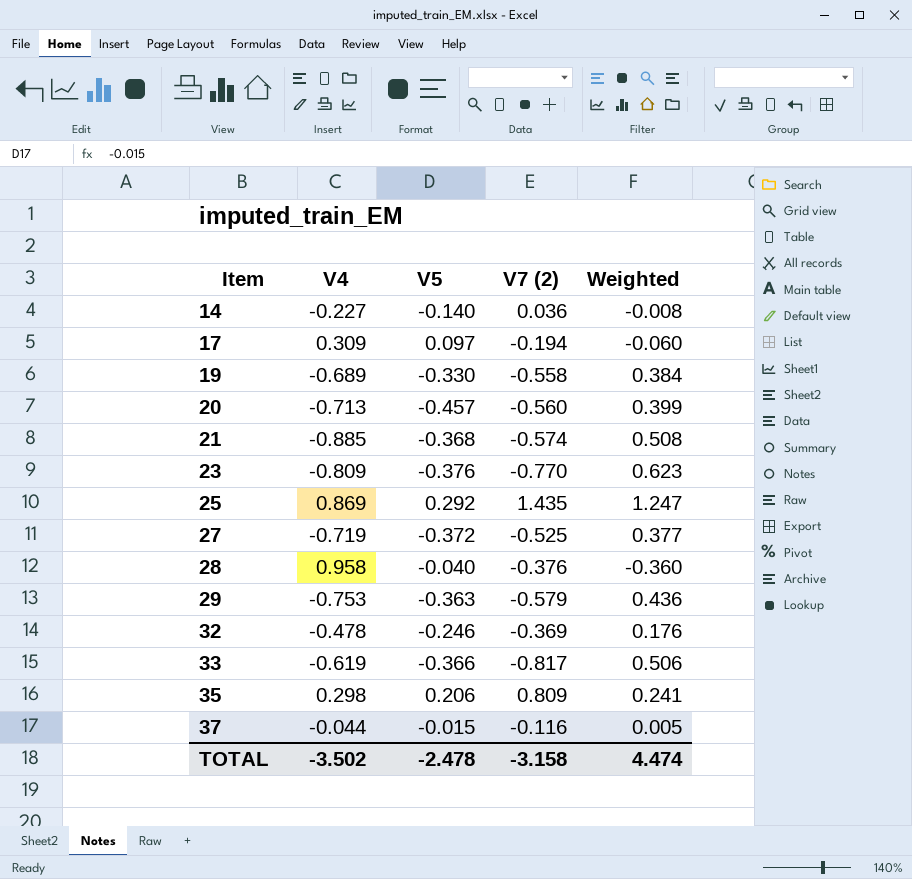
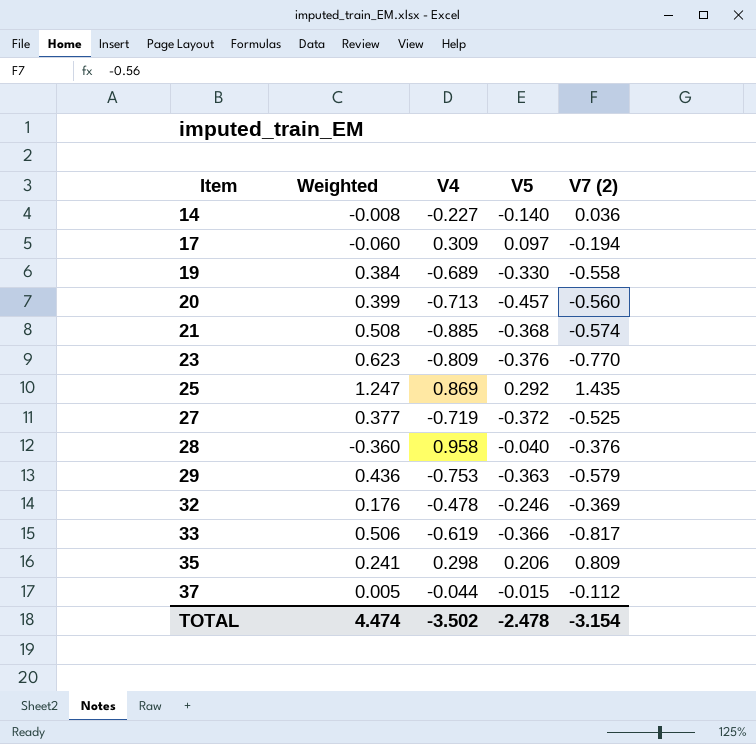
column Weighted | position: 5 -> 2
37 | V7 (2): -0.116 -> -0.112
TOTAL | V7 (2): -3.158 -> -3.154

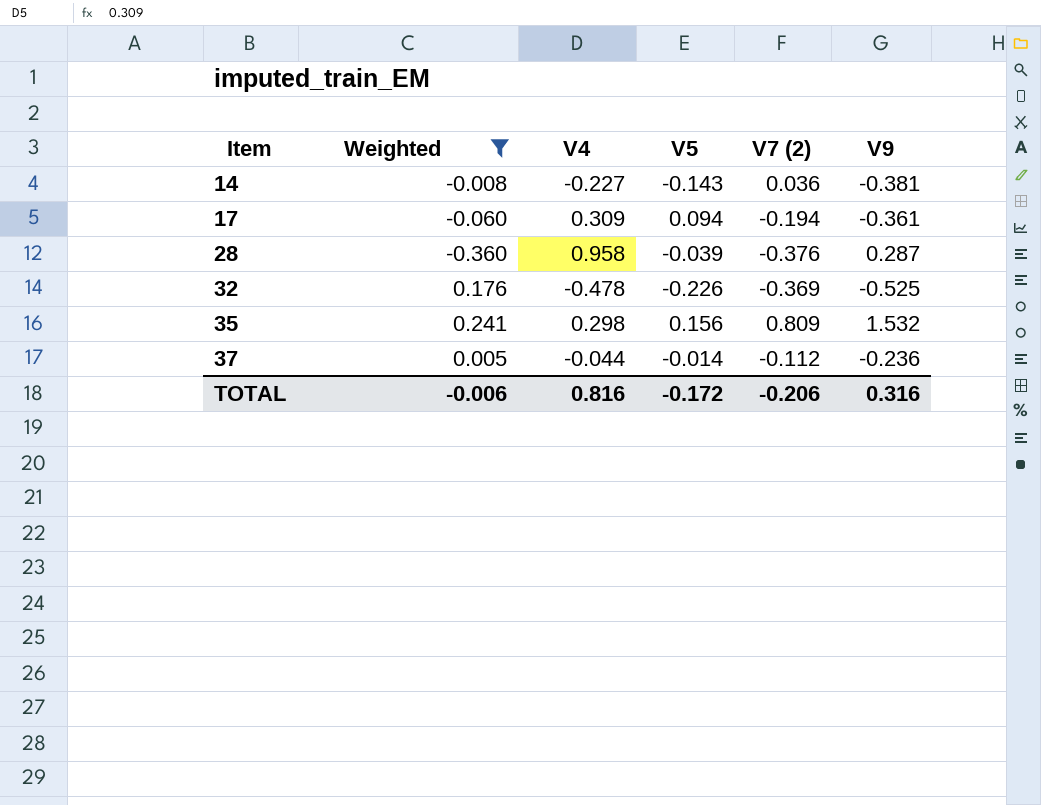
filter: none -> Weighted <= 0.241
column V9 | position: none -> 6
14 | V5: -0.140 -> -0.143
17 | V5: 0.097 -> 0.094
28 | V5: -0.040 -> -0.039
32 | V5: -0.246 -> -0.226
35 | V5: 0.206 -> 0.156
37 | V5: -0.015 -> -0.014
TOTAL | Weighted: 4.474 -> -0.006
TOTAL | V4: -3.502 -> 0.816
TOTAL | V5: -2.478 -> -0.172
TOTAL | V7 (2): -3.154 -> -0.206

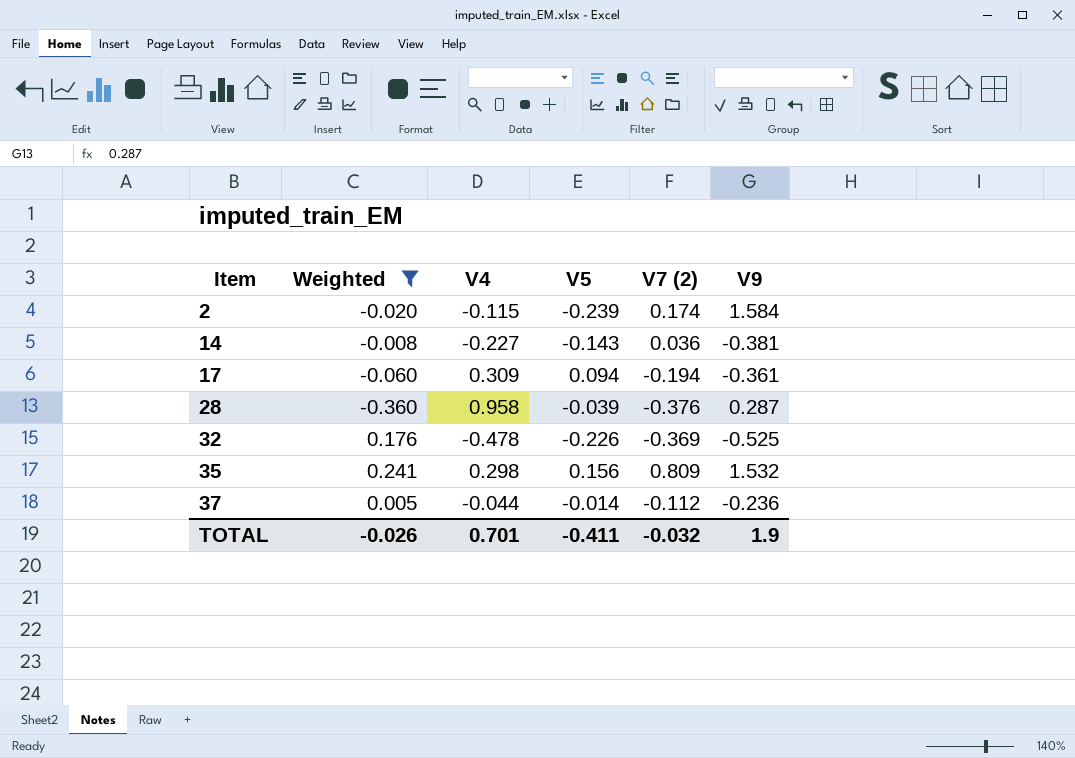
row 2: none -> -0.020 | -0.115 | -0.239 | 0.174 | 1.584
TOTAL | Weighted: -0.006 -> -0.026
TOTAL | V4: 0.816 -> 0.701
TOTAL | V5: -0.172 -> -0.411
TOTAL | V7 (2): -0.206 -> -0.032
TOTAL | V9: 0.316 -> 1.9

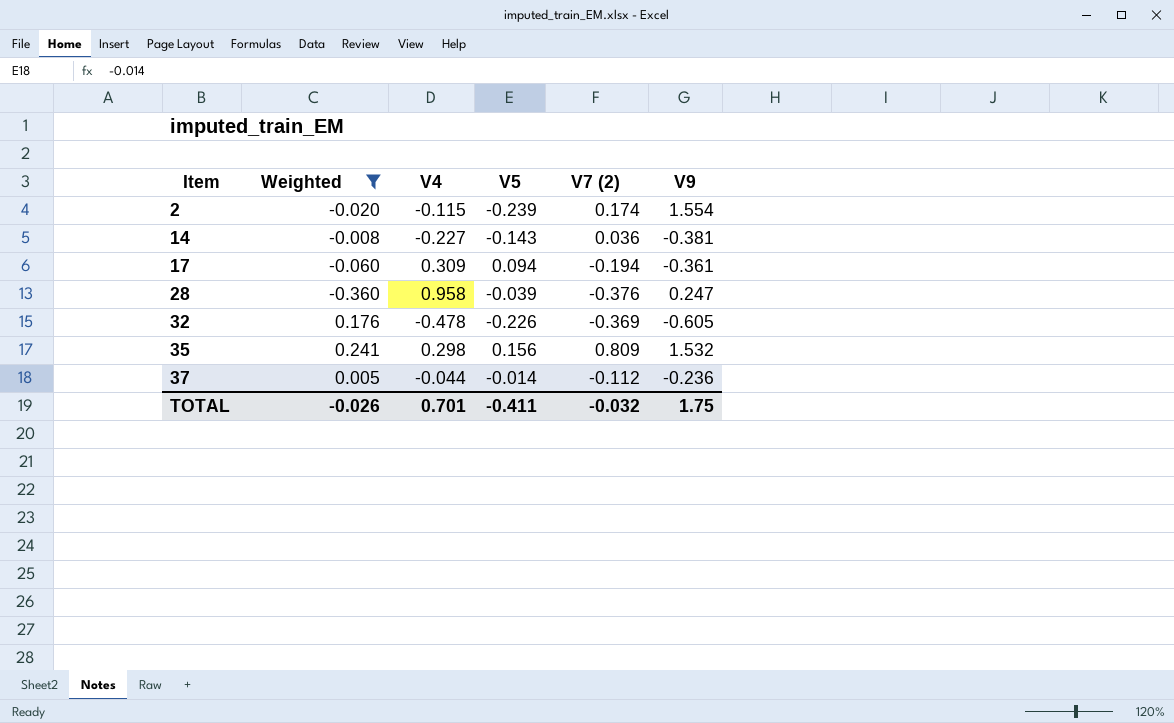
2 | V9: 1.584 -> 1.554
28 | V9: 0.287 -> 0.247
32 | V9: -0.525 -> -0.605
TOTAL | V9: 1.9 -> 1.75

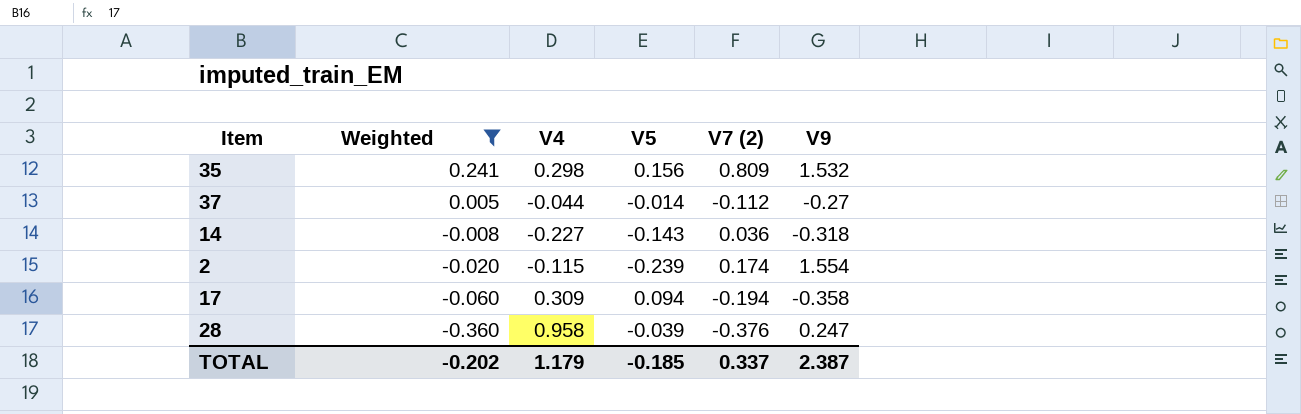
row order: Item ascending -> Weighted descending
row 32: 0.176 | -0.478 | -0.226 | -0.369 | -0.605 -> none
37 | V9: -0.236 -> -0.27
14 | V9: -0.381 -> -0.318
17 | V9: -0.361 -> -0.358
TOTAL | Weighted: -0.026 -> -0.202
TOTAL | V4: 0.701 -> 1.179
TOTAL | V5: -0.411 -> -0.185
TOTAL | V7 (2): -0.032 -> 0.337
TOTAL | V9: 1.75 -> 2.387

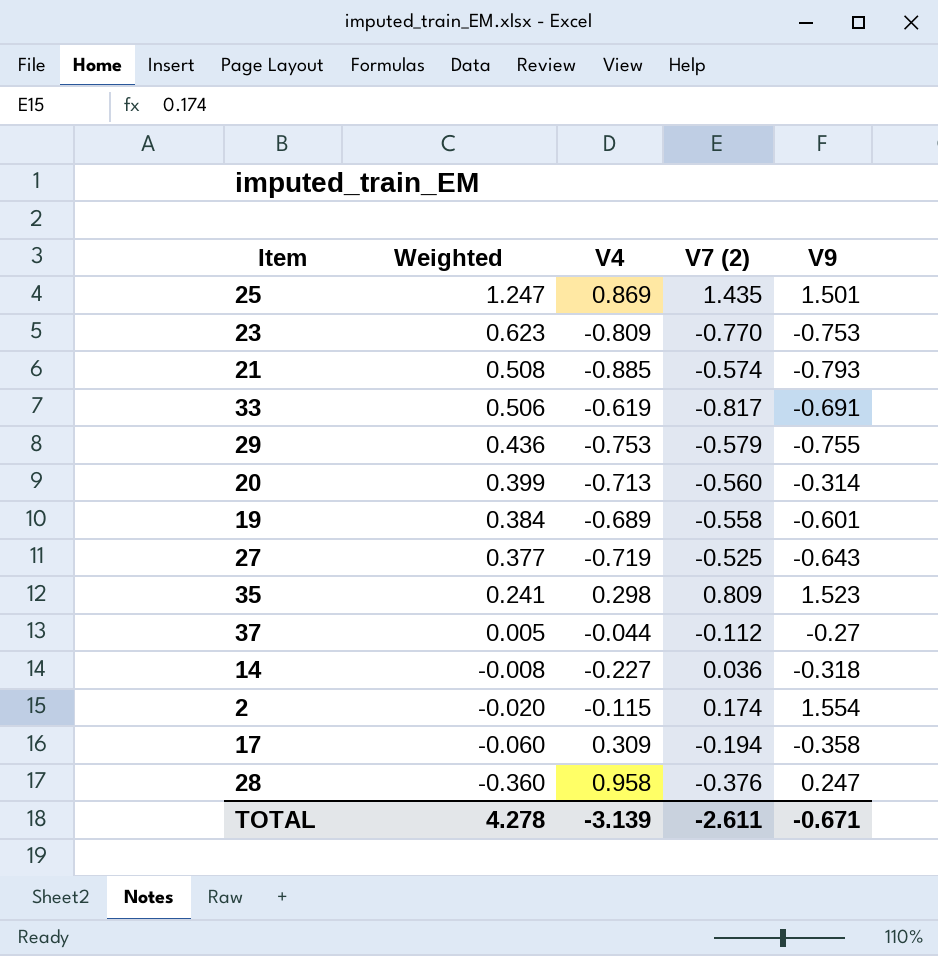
filter: Weighted <= 0.241 -> none
column V5 | position: 4 -> none
35 | V9: 1.532 -> 1.523
TOTAL | Weighted: -0.202 -> 4.278
TOTAL | V4: 1.179 -> -3.139
TOTAL | V7 (2): 0.337 -> -2.611
TOTAL | V9: 2.387 -> -0.671

